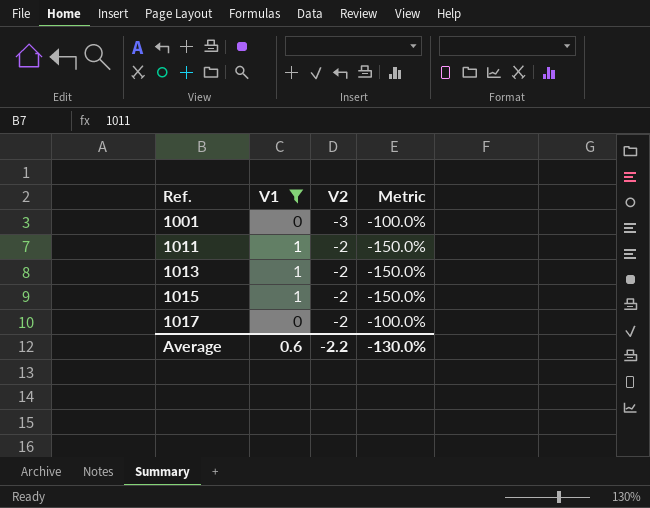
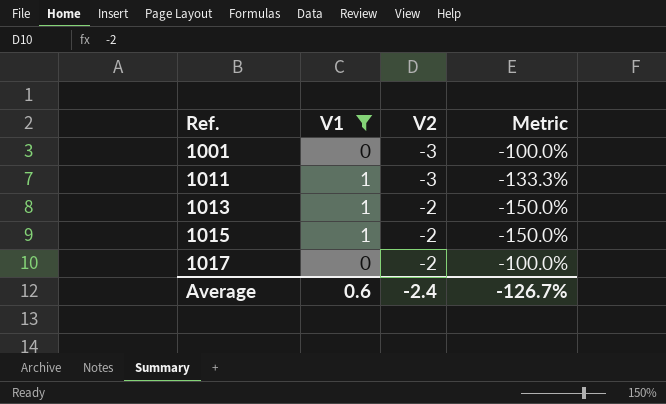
1011 | V2: -2 -> -3
1011 | Metric: -150.0% -> -133.3%
Average | V2: -2.2 -> -2.4
Average | Metric: -130.0% -> -126.7%

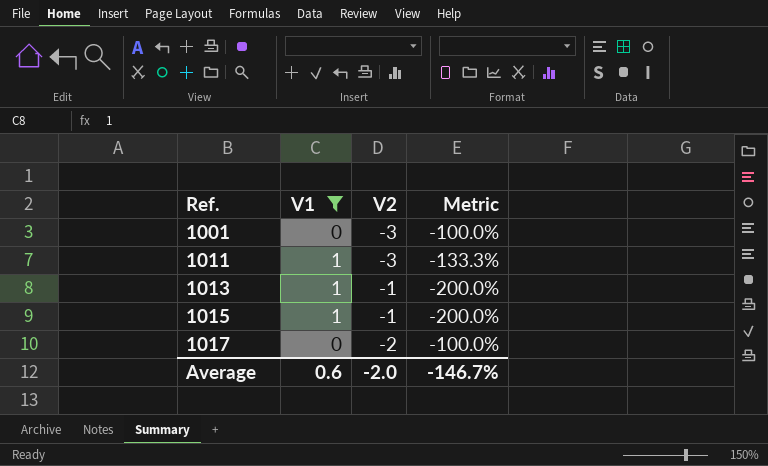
1013 | V2: -2 -> -1
1013 | Metric: -150.0% -> -200.0%
1015 | V2: -2 -> -1
1015 | Metric: -150.0% -> -200.0%
Average | V2: -2.4 -> -2.0
Average | Metric: -126.7% -> -146.7%

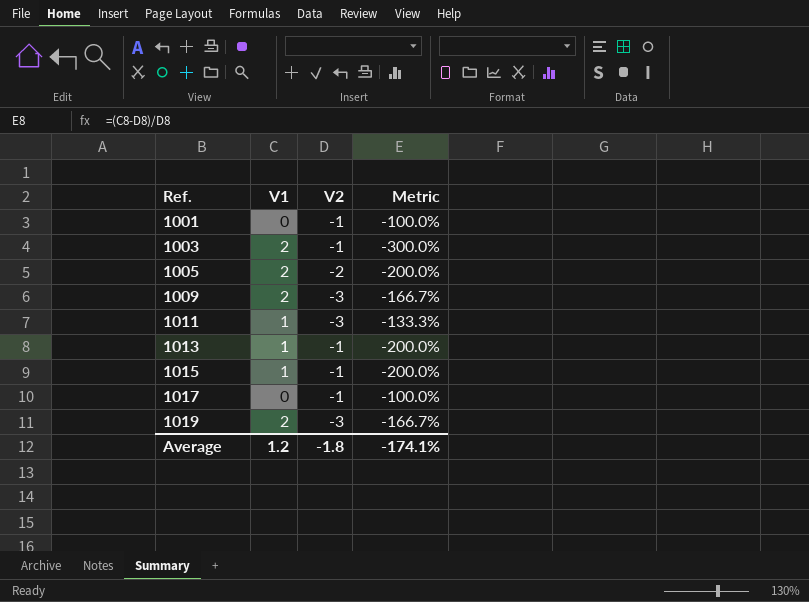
filter: V1 != 2 -> none
1001 | V2: -3 -> -1
1017 | V2: -2 -> -1
Average | V1: 0.6 -> 1.2
Average | V2: -2.0 -> -1.8
Average | Metric: -146.7% -> -174.1%

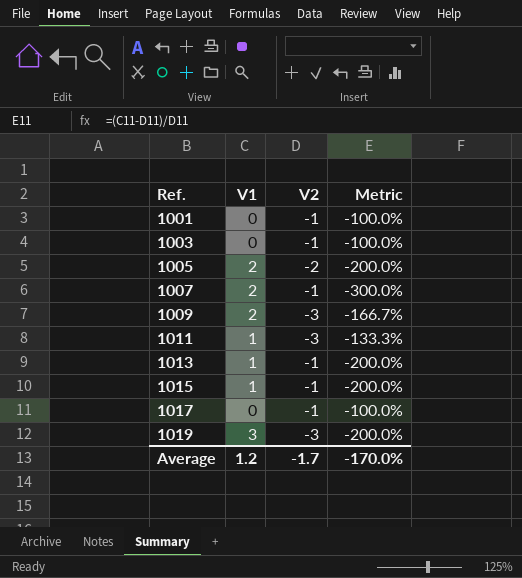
1003 | V1: 2 -> 0
1003 | Metric: -300.0% -> -100.0%
row 1007: none -> 2 | -1 | -300.0%
1019 | V1: 2 -> 3
1019 | Metric: -166.7% -> -200.0%
Average | V2: -1.8 -> -1.7
Average | Metric: -174.1% -> -170.0%

